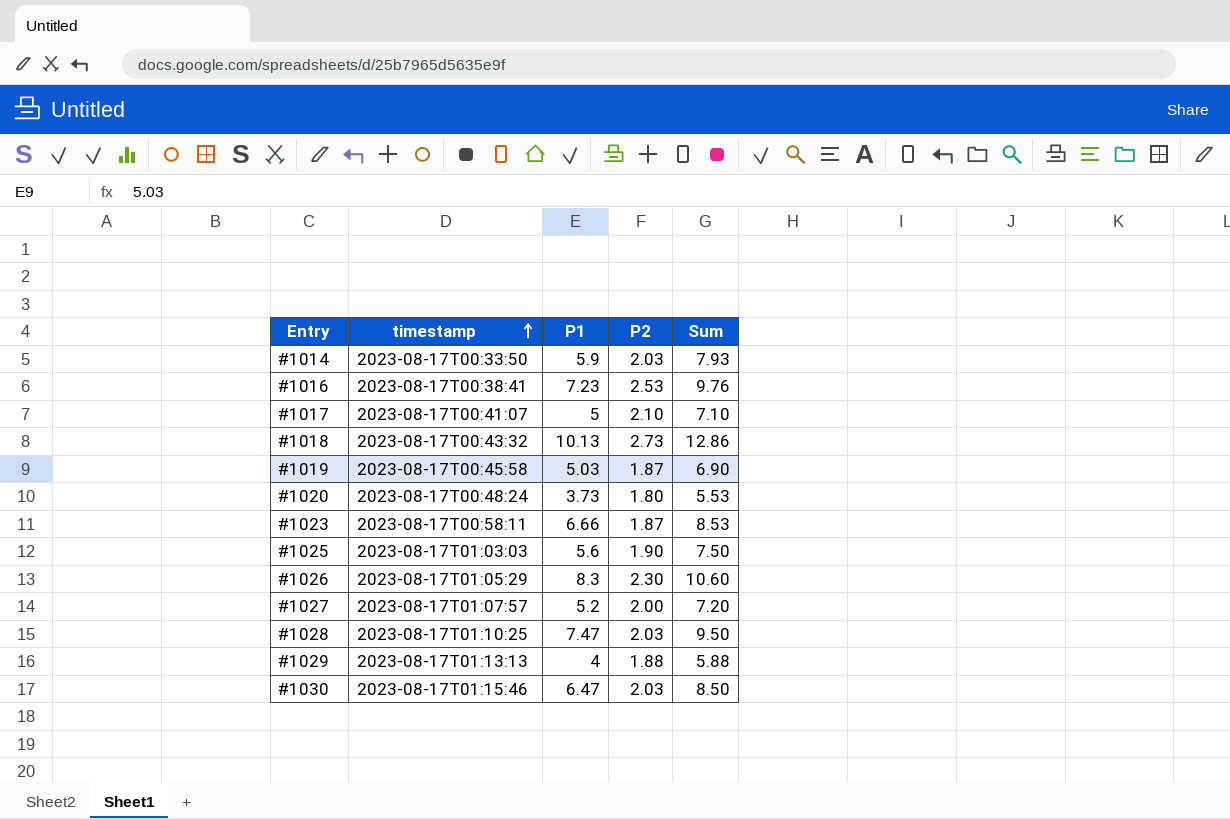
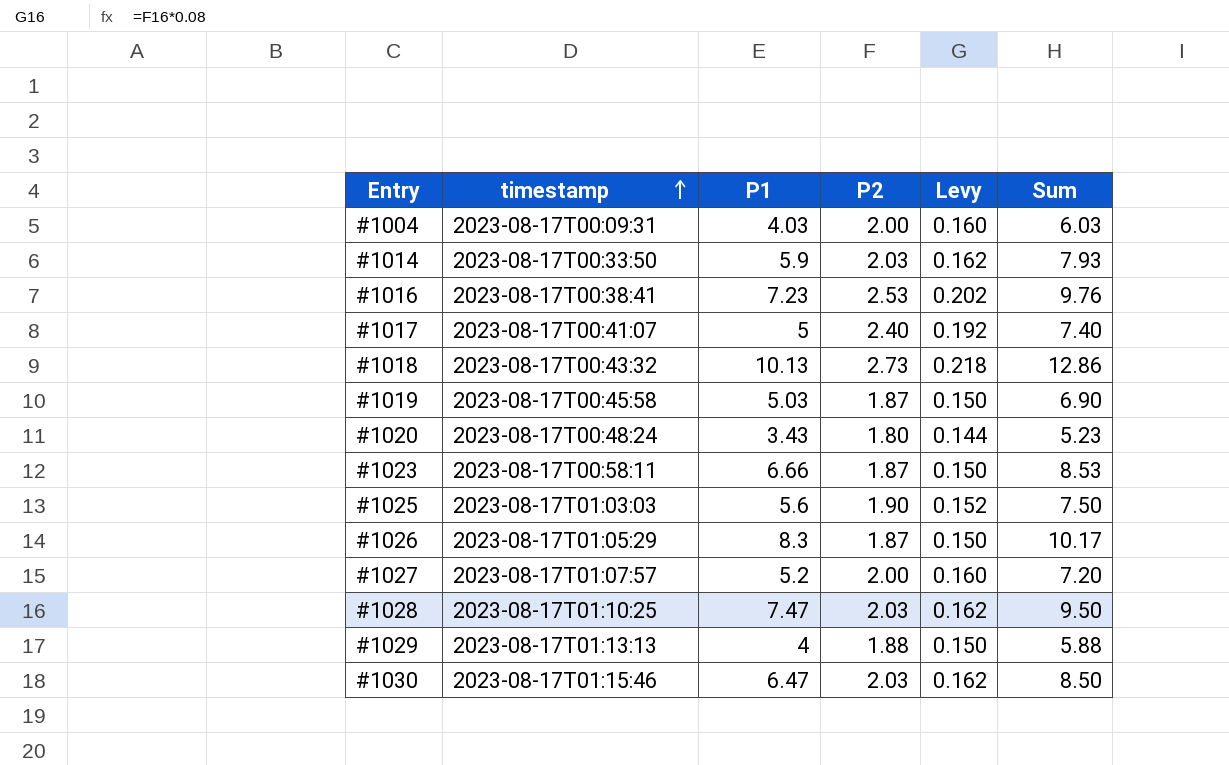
column Levy | formula: none -> [P2] * 0.08
row #1004: none -> 2023-08-17T00:09:31 | 4.03 | 2.00 | 0.160 | 6.03
#1017 | P2: 2.10 -> 2.40
#1017 | Sum: 7.10 -> 7.40
#1020 | P1: 3.73 -> 3.43
#1020 | Sum: 5.53 -> 5.23
#1026 | P2: 2.30 -> 1.87
#1026 | Sum: 10.60 -> 10.17

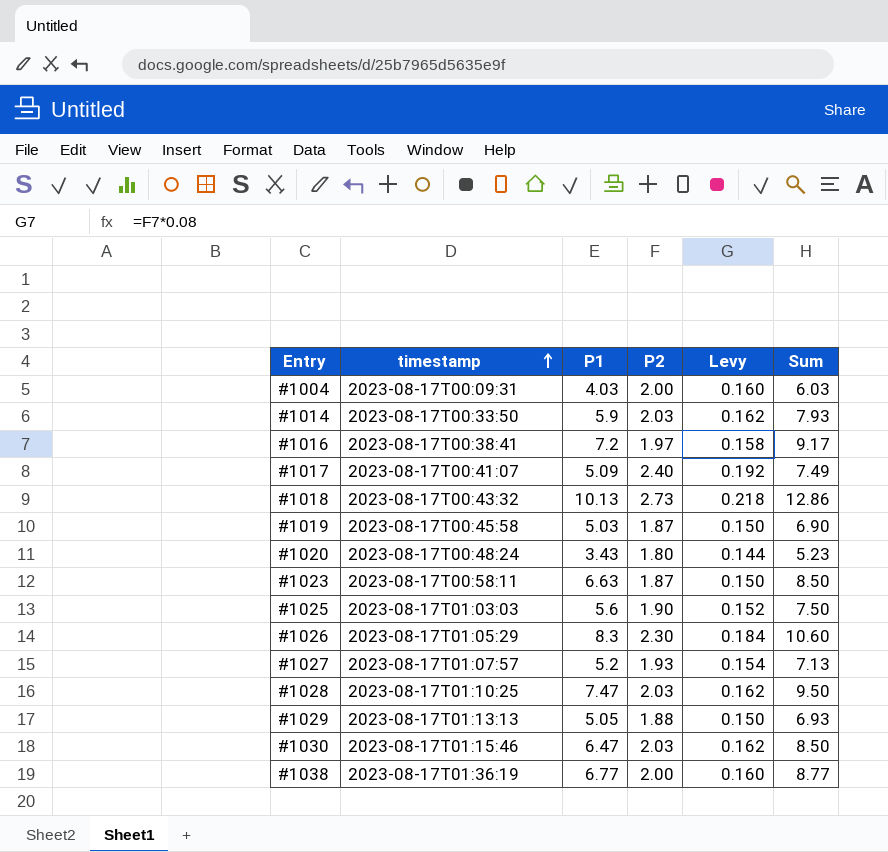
#1016 | P1: 7.23 -> 7.2
#1016 | P2: 2.53 -> 1.97
#1016 | Levy: 0.202 -> 0.158
#1016 | Sum: 9.76 -> 9.17
#1017 | P1: 5 -> 5.09
#1017 | Sum: 7.40 -> 7.49
#1023 | P1: 6.66 -> 6.63
#1023 | Sum: 8.53 -> 8.50
#1026 | P2: 1.87 -> 2.30
#1026 | Levy: 0.150 -> 0.184
#1026 | Sum: 10.17 -> 10.60
#1027 | P2: 2.00 -> 1.93
#1027 | Levy: 0.160 -> 0.154
#1027 | Sum: 7.20 -> 7.13
#1029 | P1: 4 -> 5.05
#1029 | Sum: 5.88 -> 6.93
row #1038: none -> 2023-08-17T01:36:19 | 6.77 | 2.00 | 0.160 | 8.77

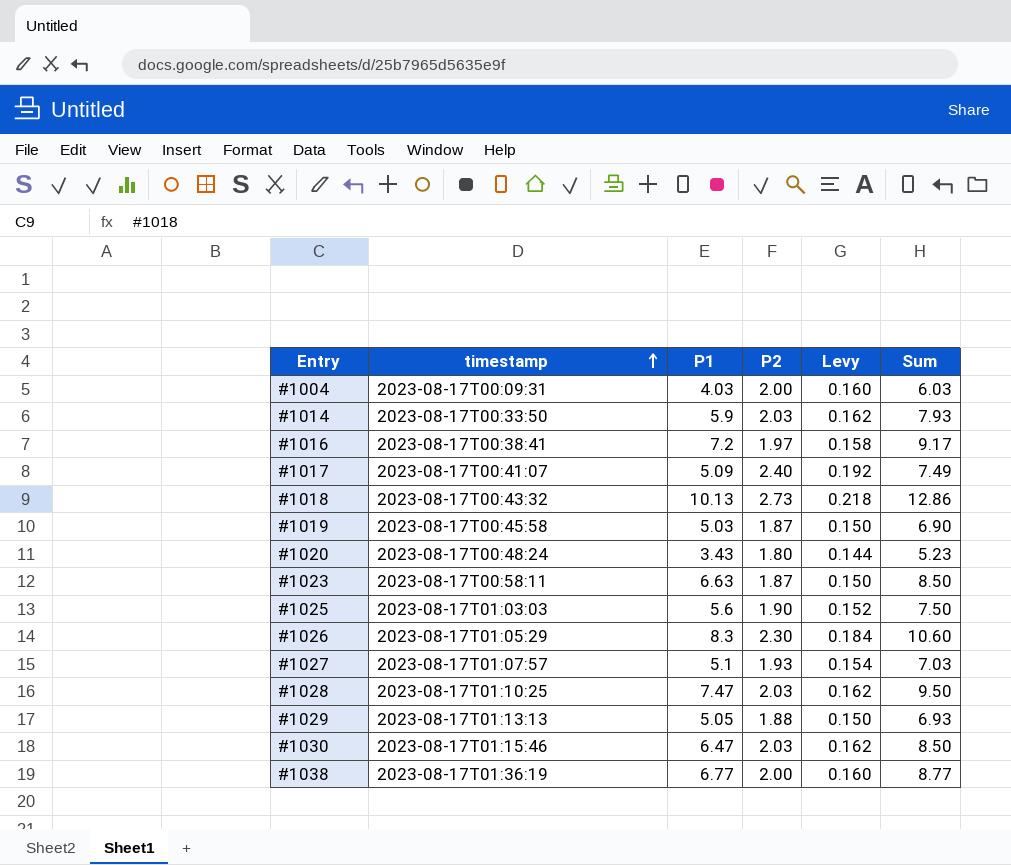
#1027 | P1: 5.2 -> 5.1
#1027 | Sum: 7.13 -> 7.03

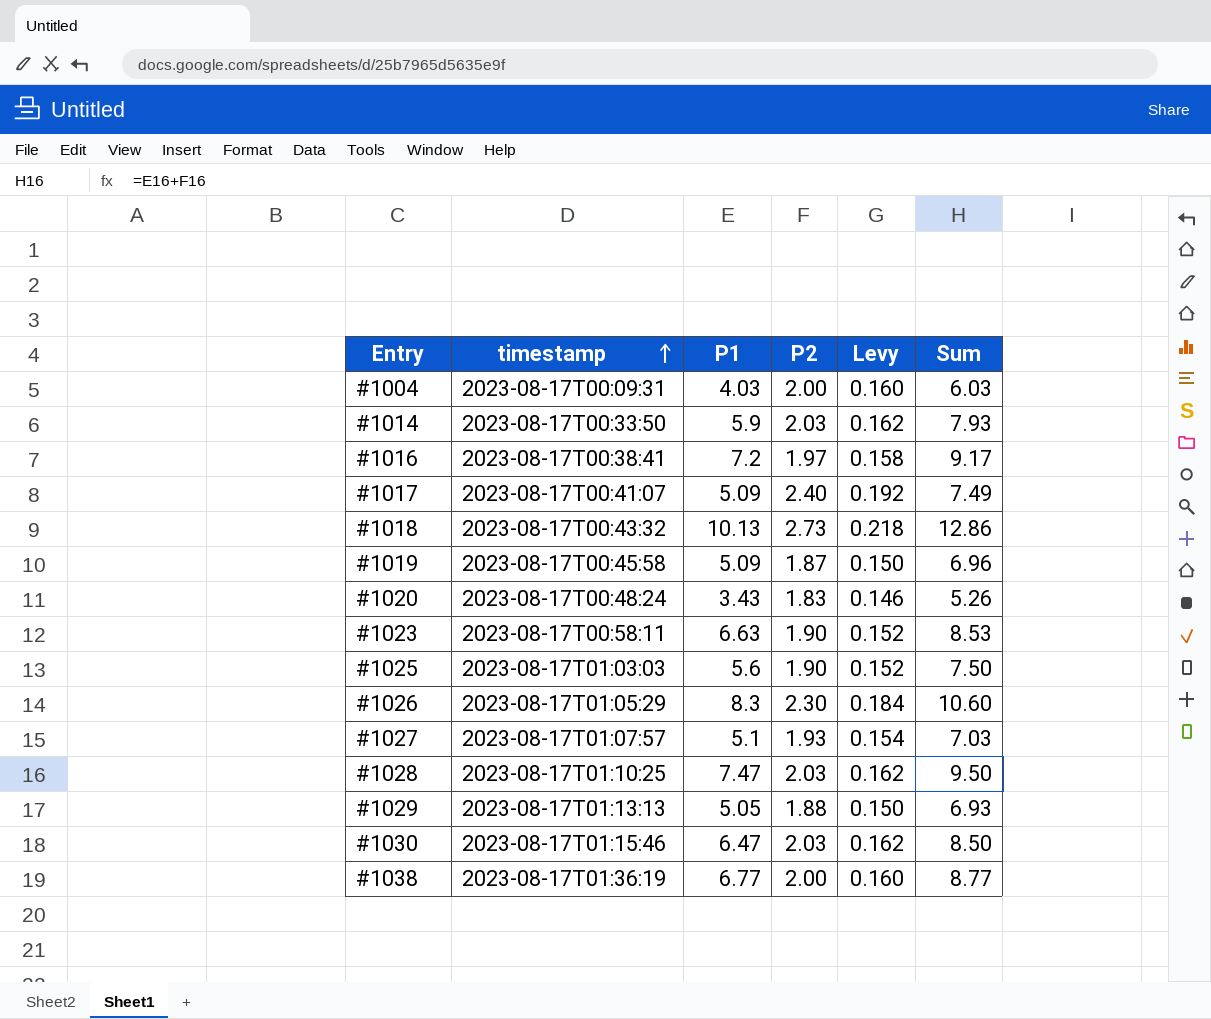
#1019 | P1: 5.03 -> 5.09
#1019 | Sum: 6.90 -> 6.96
#1020 | P2: 1.80 -> 1.83
#1020 | Levy: 0.144 -> 0.146
#1020 | Sum: 5.23 -> 5.26
#1023 | P2: 1.87 -> 1.90
#1023 | Levy: 0.150 -> 0.152
#1023 | Sum: 8.50 -> 8.53

